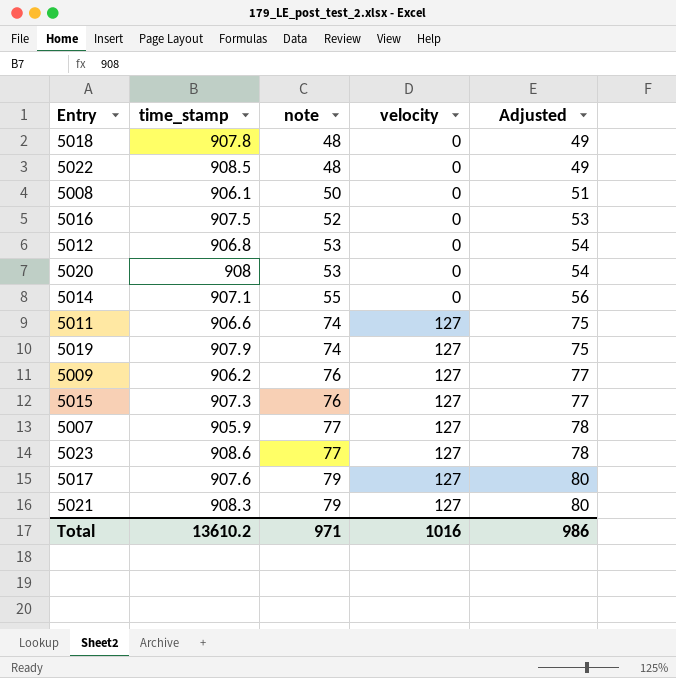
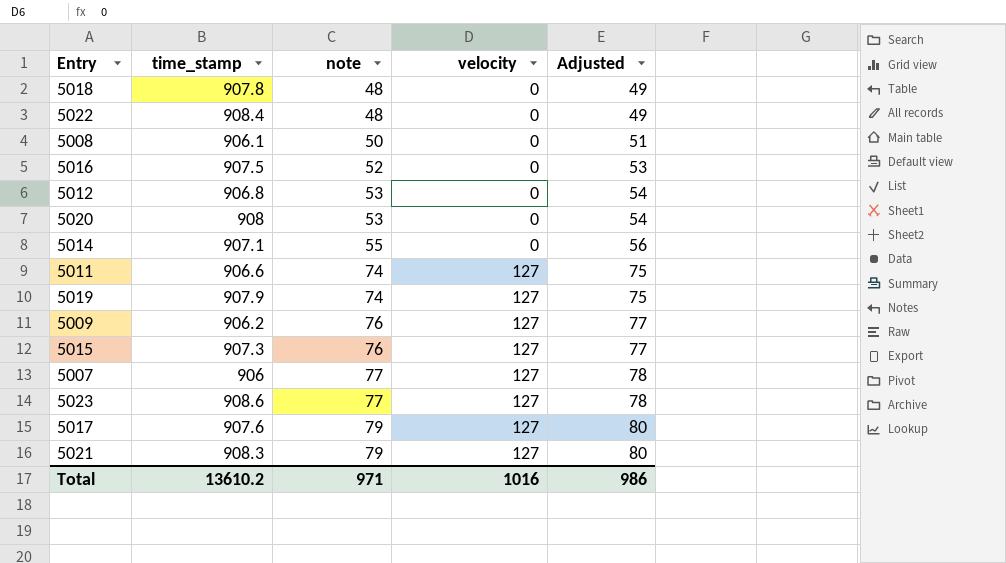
5022 | time_stamp: 908.5 -> 908.4
5007 | time_stamp: 905.9 -> 906

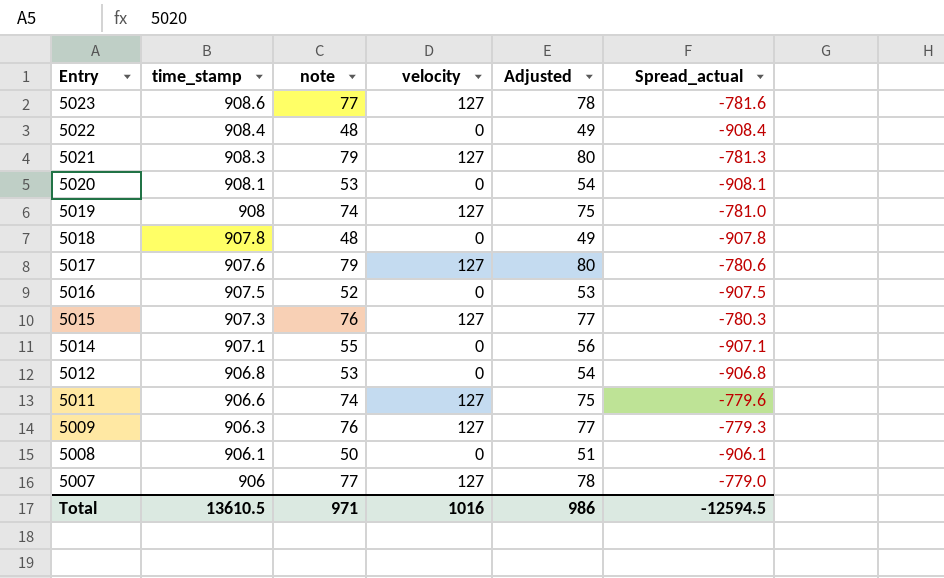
row order: note ascending -> Entry descending
column Spread_actual | formula: none -> [velocity] - [time_stamp]
5020 | time_stamp: 908 -> 908.1
5019 | time_stamp: 907.9 -> 908
5009 | time_stamp: 906.2 -> 906.3
Total | time_stamp: 13610.2 -> 13610.5

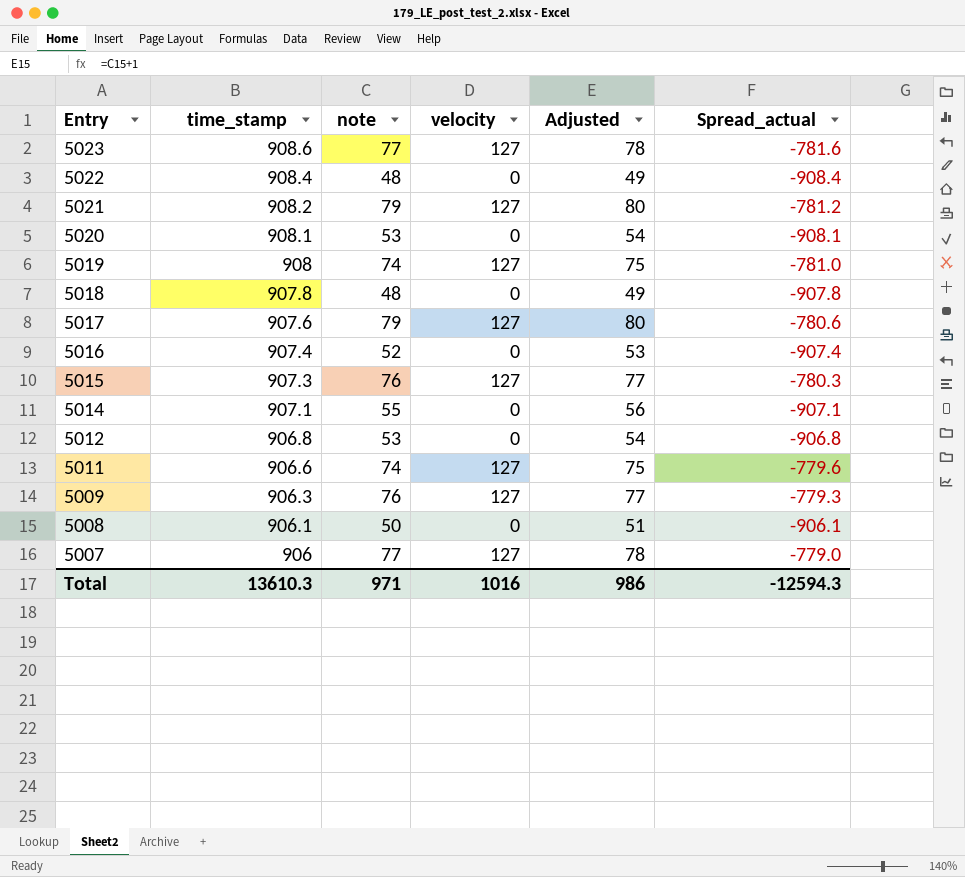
5021 | time_stamp: 908.3 -> 908.2
5021 | Spread_actual: -781.3 -> -781.2
5016 | time_stamp: 907.5 -> 907.4
5016 | Spread_actual: -907.5 -> -907.4
Total | time_stamp: 13610.5 -> 13610.3
Total | Spread_actual: -12594.5 -> -12594.3

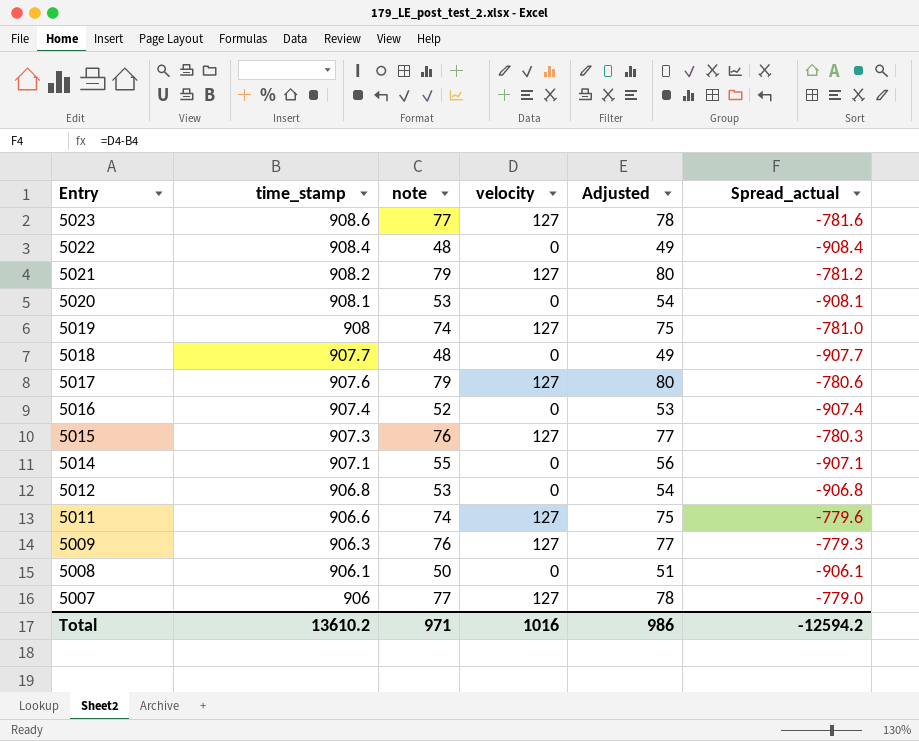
5018 | time_stamp: 907.8 -> 907.7
5018 | Spread_actual: -907.8 -> -907.7
Total | time_stamp: 13610.3 -> 13610.2
Total | Spread_actual: -12594.3 -> -12594.2

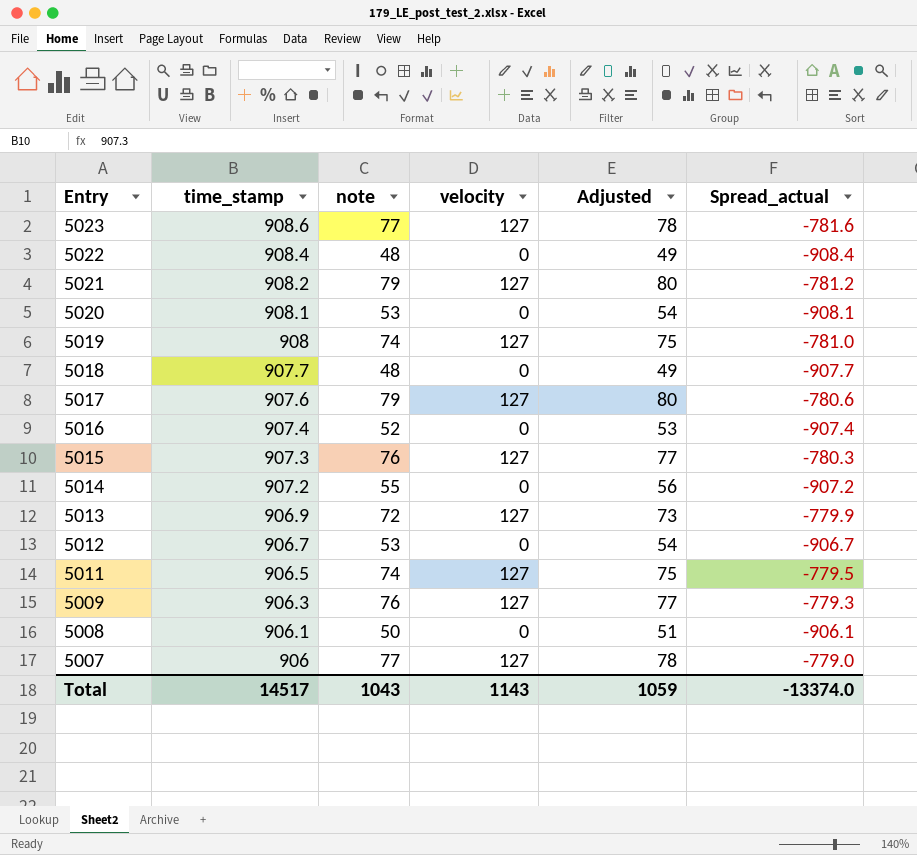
5014 | time_stamp: 907.1 -> 907.2
5014 | Spread_actual: -907.1 -> -907.2
row 5013: none -> 906.9 | 72 | 127 | 73 | -779.9
5012 | time_stamp: 906.8 -> 906.7
5012 | Spread_actual: -906.8 -> -906.7
5011 | time_stamp: 906.6 -> 906.5
5011 | Spread_actual: -779.6 -> -779.5
Total | time_stamp: 13610.2 -> 14517
Total | note: 971 -> 1043
Total | velocity: 1016 -> 1143
Total | Adjusted: 986 -> 1059
Total | Spread_actual: -12594.2 -> -13374.0

